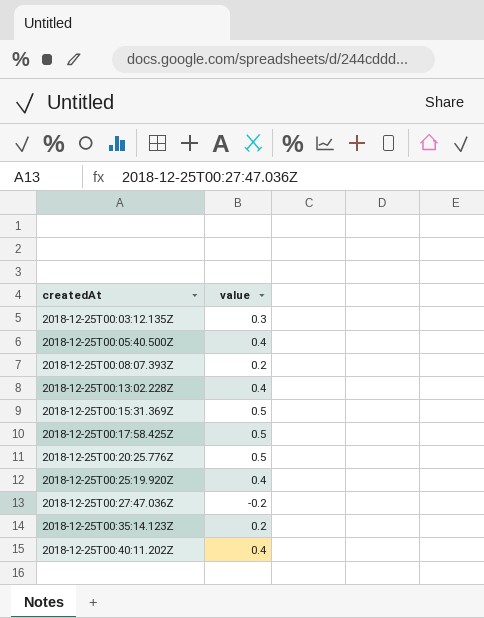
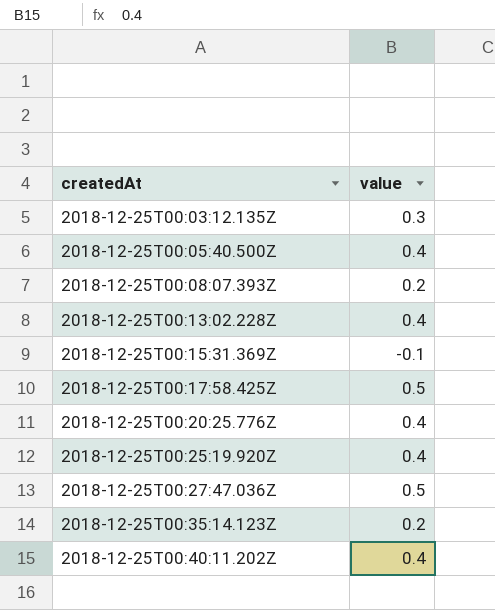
2018-12-25T00:15:31.369Z | value: 0.5 -> -0.1
2018-12-25T00:20:25.776Z | value: 0.5 -> 0.4
2018-12-25T00:27:47.036Z | value: -0.2 -> 0.5

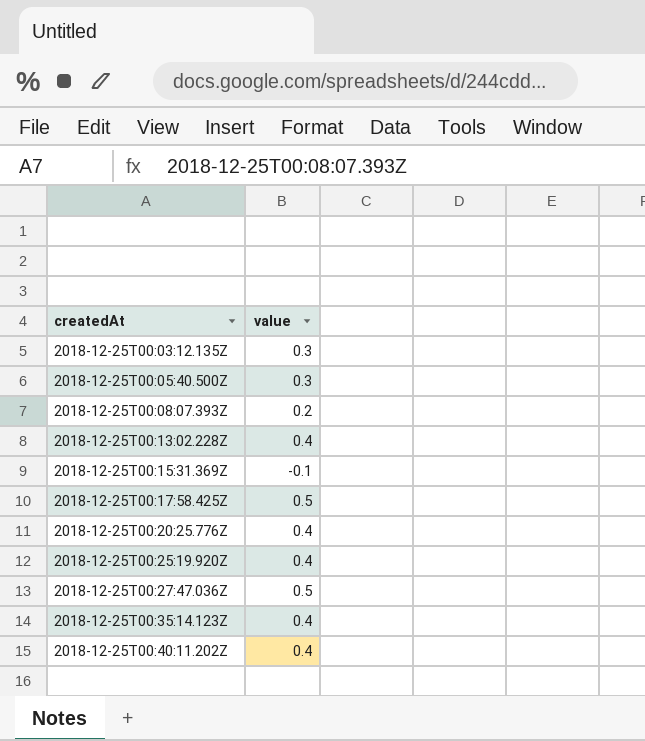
2018-12-25T00:05:40.500Z | value: 0.4 -> 0.3
2018-12-25T00:35:14.123Z | value: 0.2 -> 0.4

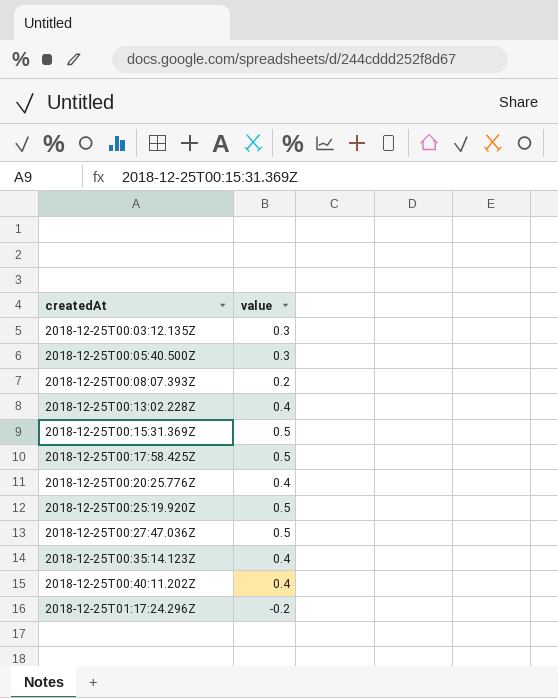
2018-12-25T00:15:31.369Z | value: -0.1 -> 0.5
2018-12-25T00:25:19.920Z | value: 0.4 -> 0.5
row 2018-12-25T01:17:24.296Z: none -> -0.2

